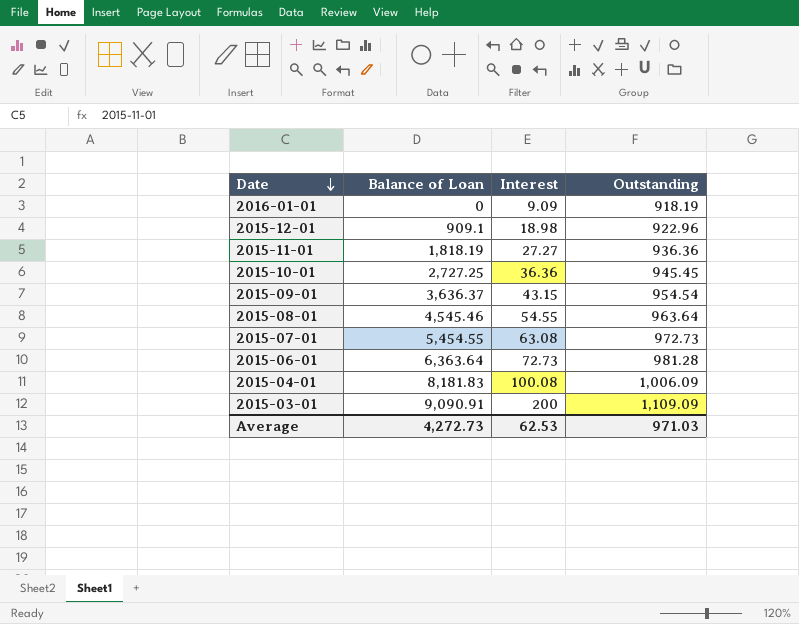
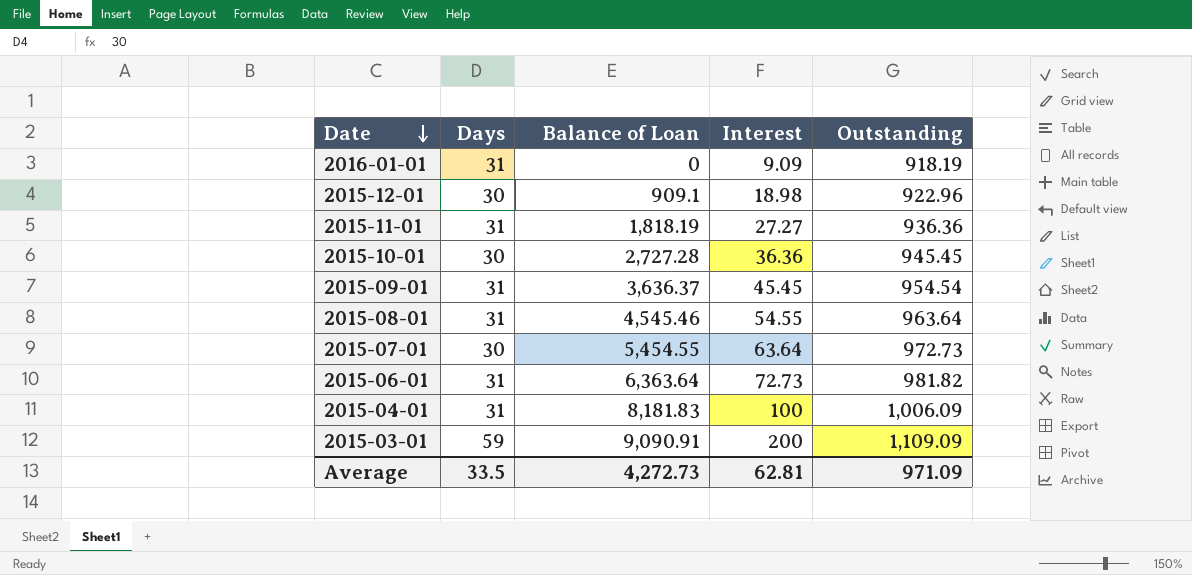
column Days | position: none -> 2
2015-10-01 | Balance of Loan: 2,727.25 -> 2,727.28
2015-09-01 | Interest: 43.15 -> 45.45
2015-07-01 | Interest: 63.08 -> 63.64
2015-06-01 | Outstanding: 981.28 -> 981.82
2015-04-01 | Interest: 100.08 -> 100
Average | Interest: 62.53 -> 62.81
Average | Outstanding: 971.03 -> 971.09

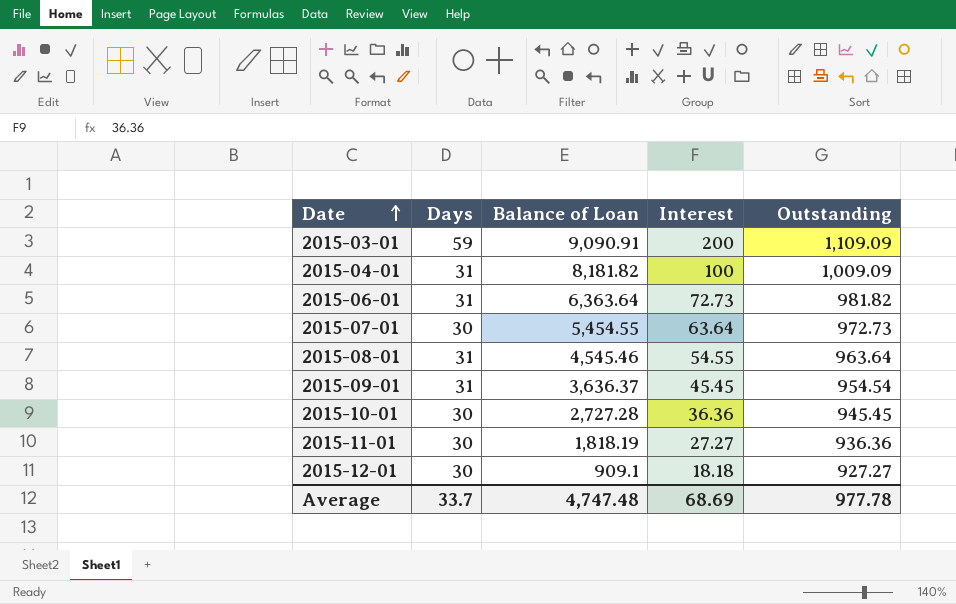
row order: Date descending -> Date ascending
row 2016-01-01: 31 | 0 | 9.09 | 918.19 -> none
2015-04-01 | Balance of Loan: 8,181.83 -> 8,181.82
2015-04-01 | Outstanding: 1,006.09 -> 1,009.09
2015-11-01 | Days: 31 -> 30
2015-12-01 | Interest: 18.98 -> 18.18
2015-12-01 | Outstanding: 922.96 -> 927.27
Average | Days: 33.5 -> 33.7
Average | Balance of Loan: 4,272.73 -> 4,747.48
Average | Interest: 62.81 -> 68.69
Average | Outstanding: 971.09 -> 977.78

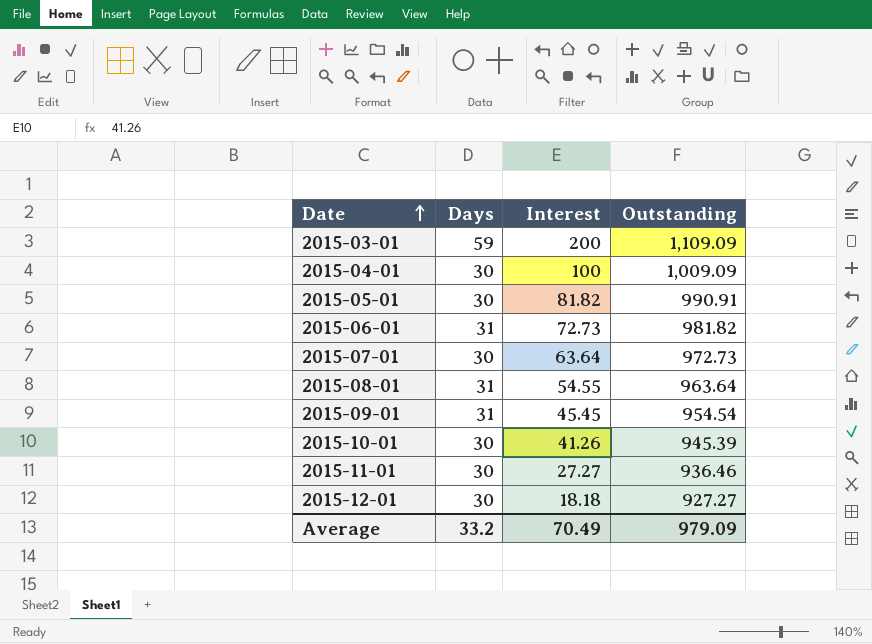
column Balance of Loan | position: 3 -> none
2015-04-01 | Days: 31 -> 30
row 2015-05-01: none -> 30 | 81.82 | 990.91
2015-10-01 | Interest: 36.36 -> 41.26
2015-10-01 | Outstanding: 945.45 -> 945.39
2015-11-01 | Outstanding: 936.36 -> 936.46
Average | Days: 33.7 -> 33.2
Average | Interest: 68.69 -> 70.49
Average | Outstanding: 977.78 -> 979.09

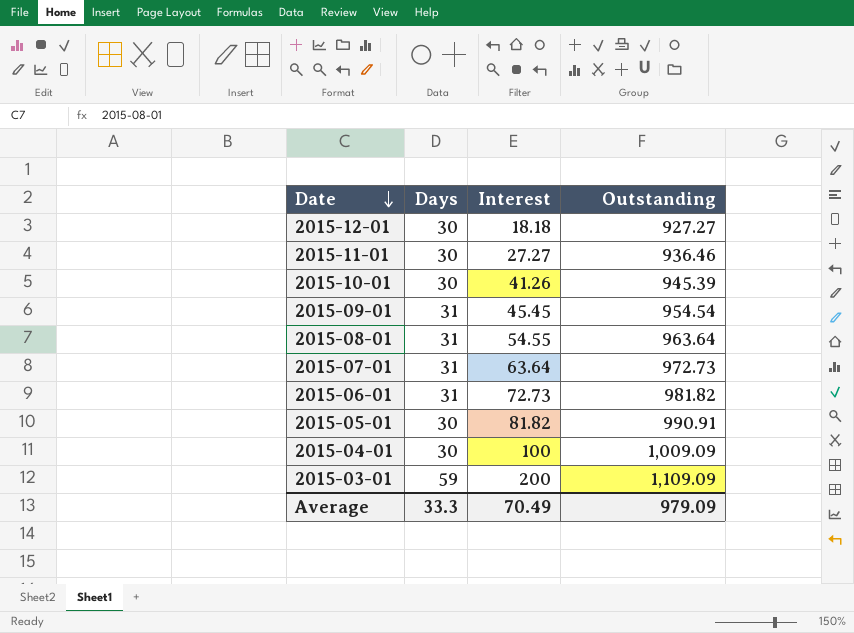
row order: Date ascending -> Date descending
2015-07-01 | Days: 30 -> 31
Average | Days: 33.2 -> 33.3

